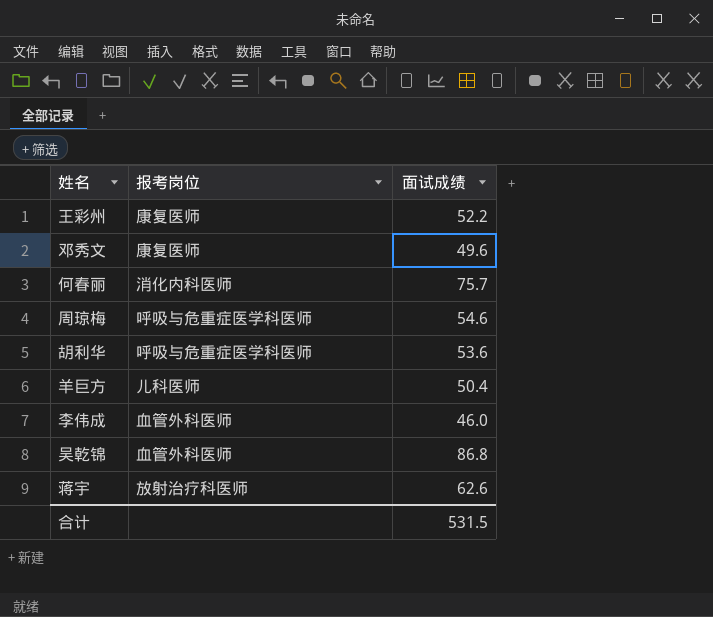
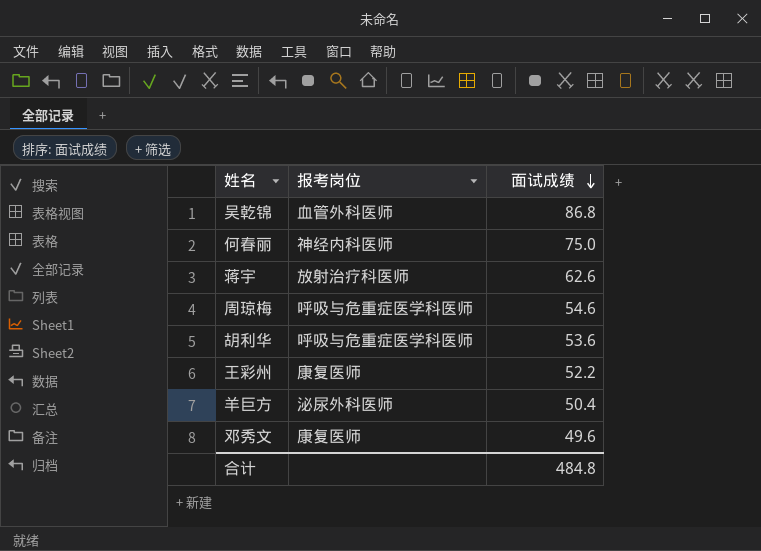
row order: none -> 面试成绩 descending
row 李伟成: 血管外科医师 | 46.0 -> none
何春丽 | 报考岗位: 消化内科医师 -> 神经内科医师
何春丽 | 面试成绩: 75.7 -> 75.0
羊巨方 | 报考岗位: 儿科医师 -> 泌尿外科医师
合计 | 面试成绩: 531.5 -> 484.8

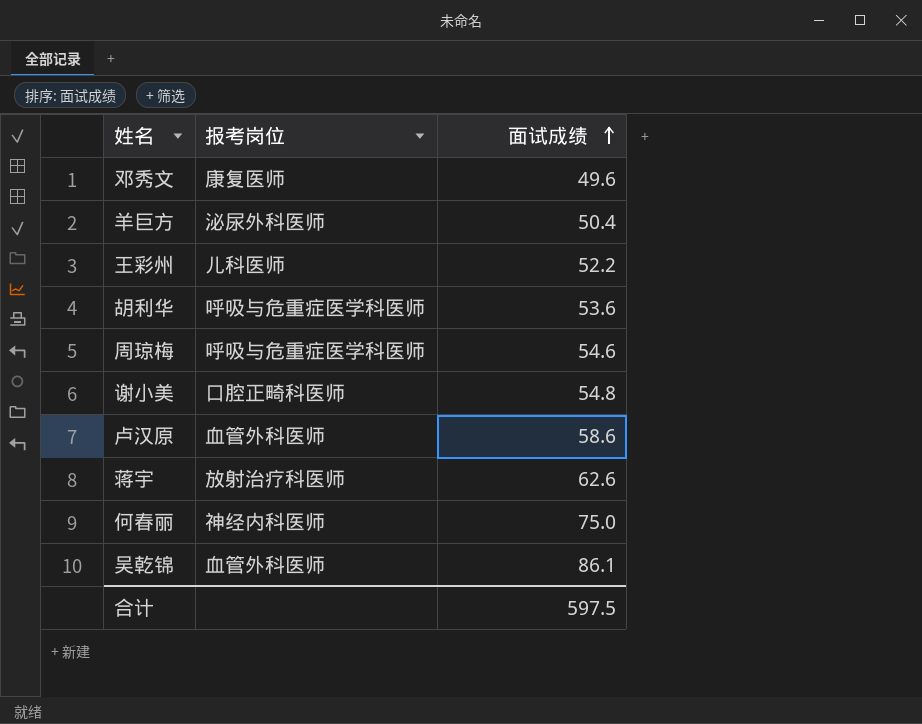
row order: 面试成绩 descending -> 面试成绩 ascending
王彩州 | 报考岗位: 康复医师 -> 儿科医师
row 谢小美: none -> 口腔正畸科医师 | 54.8
row 卢汉原: none -> 血管外科医师 | 58.6
吴乾锦 | 面试成绩: 86.8 -> 86.1
合计 | 面试成绩: 484.8 -> 597.5

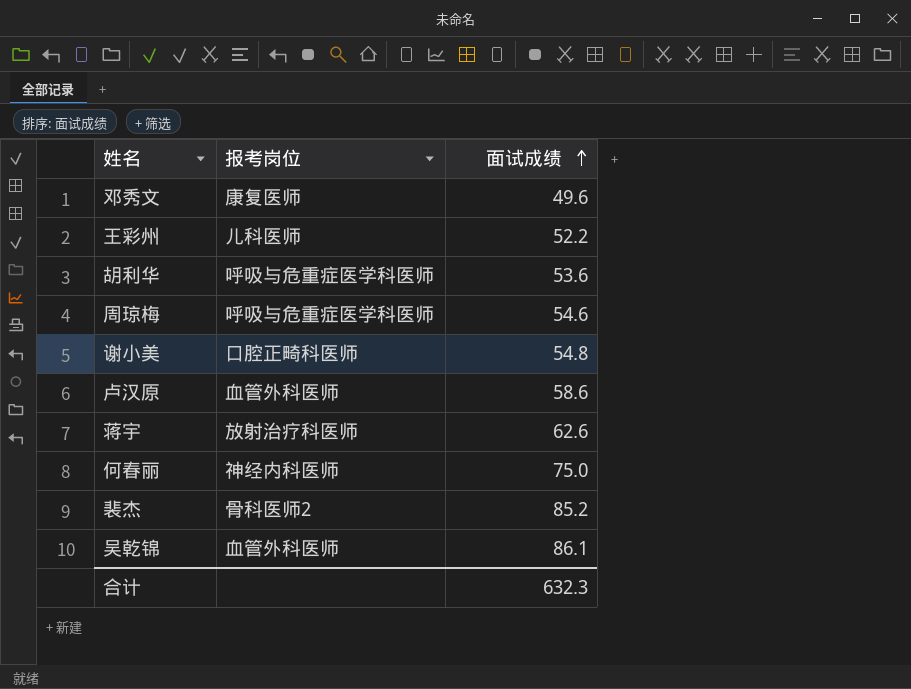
row 羊巨方: 泌尿外科医师 | 50.4 -> none
row 裴杰: none -> 骨科医师2 | 85.2
合计 | 面试成绩: 597.5 -> 632.3

